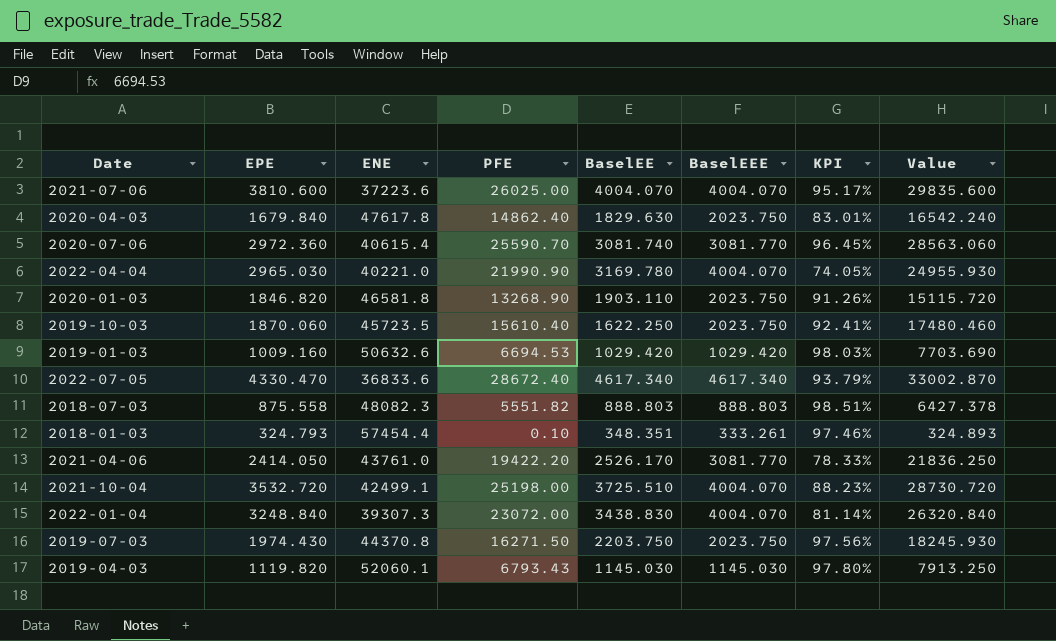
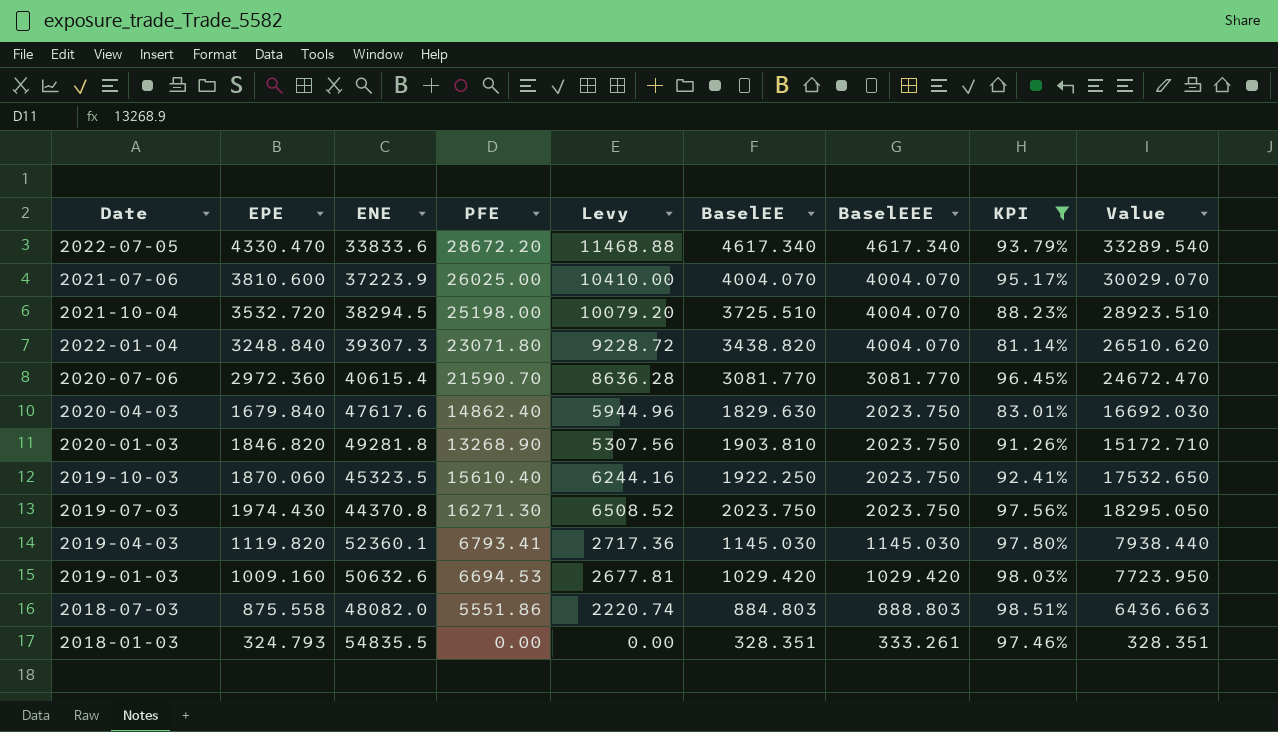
filter: none -> KPI >= 81.14%
row order: none -> BaselEEE descending
column Levy | formula: none -> [PFE] * 0.4
column Value | formula: [EPE] + [PFE] -> [PFE] + [BaselEE]
2022-07-05 | ENE: 36833.6 -> 33833.6
2022-07-05 | PFE: 28672.40 -> 28672.20
2021-07-06 | ENE: 37223.6 -> 37223.9
2021-10-04 | ENE: 42499.1 -> 38294.5
2022-01-04 | PFE: 23072.00 -> 23071.80
2022-01-04 | BaselEE: 3438.830 -> 3438.820
2020-07-06 | PFE: 25590.70 -> 21590.70
2020-07-06 | BaselEE: 3081.740 -> 3081.770
2020-04-03 | ENE: 47617.8 -> 47617.6
2020-01-03 | ENE: 46581.8 -> 49281.8
2020-01-03 | BaselEE: 1903.110 -> 1903.810
2019-10-03 | ENE: 45723.5 -> 45323.5
2019-10-03 | BaselEE: 1622.250 -> 1922.250
2019-07-03 | PFE: 16271.50 -> 16271.30
2019-07-03 | BaselEE: 2203.750 -> 2023.750
2019-04-03 | ENE: 52060.1 -> 52360.1
2019-04-03 | PFE: 6793.43 -> 6793.41
2018-07-03 | ENE: 48082.3 -> 48082.0
2018-07-03 | PFE: 5551.82 -> 5551.86
2018-07-03 | BaselEE: 888.803 -> 884.803
2018-01-03 | ENE: 57454.4 -> 54835.5
2018-01-03 | PFE: 0.10 -> 0.00
2018-01-03 | BaselEE: 348.351 -> 328.351

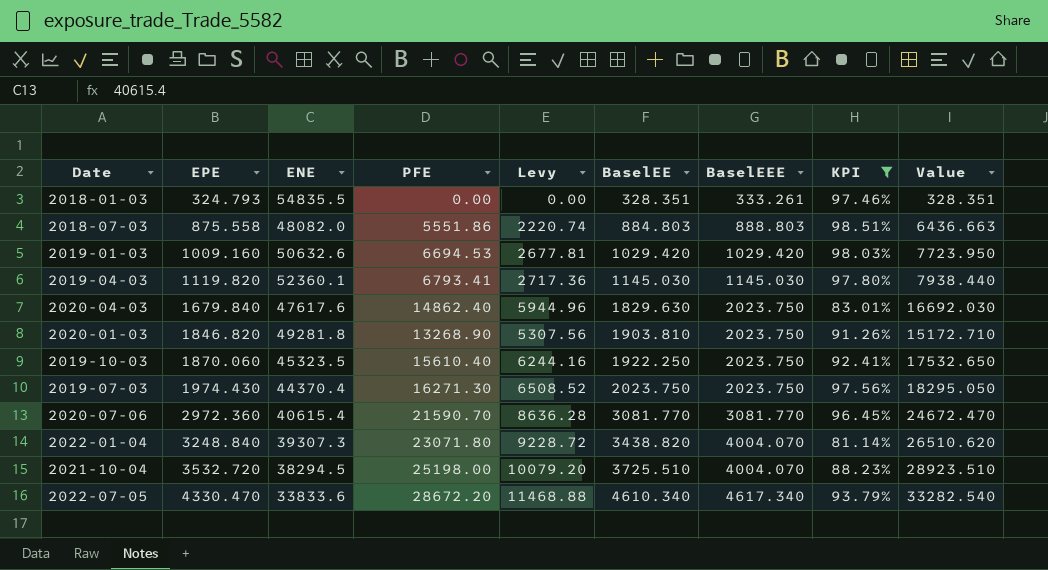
row order: BaselEEE descending -> EPE ascending
row 2021-07-06: 3810.600 | 37223.9 | 26025.00 | 10410.00 | 4004.070 | 4004.070 | 95.17% | 30029.070 -> none
2019-07-03 | ENE: 44370.8 -> 44370.4
2022-07-05 | BaselEE: 4617.340 -> 4610.340
2022-07-05 | Value: 33289.540 -> 33282.540

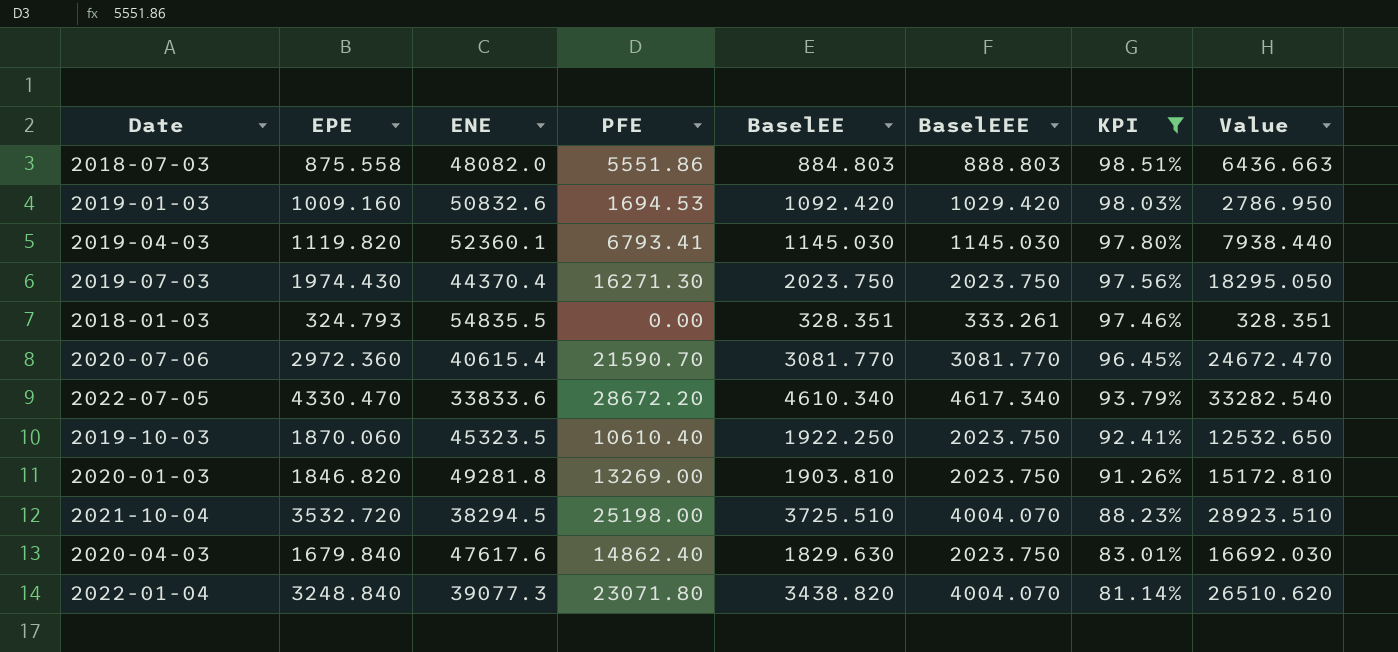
row order: EPE ascending -> KPI descending
column Levy | formula: [PFE] * 0.4 -> none
2019-01-03 | ENE: 50632.6 -> 50832.6
2019-01-03 | PFE: 6694.53 -> 1694.53
2019-01-03 | BaselEE: 1029.420 -> 1092.420
2019-01-03 | Value: 7723.950 -> 2786.950
2019-10-03 | PFE: 15610.40 -> 10610.40
2019-10-03 | Value: 17532.650 -> 12532.650
2020-01-03 | PFE: 13268.90 -> 13269.00
2020-01-03 | Value: 15172.710 -> 15172.810
2022-01-04 | ENE: 39307.3 -> 39077.3

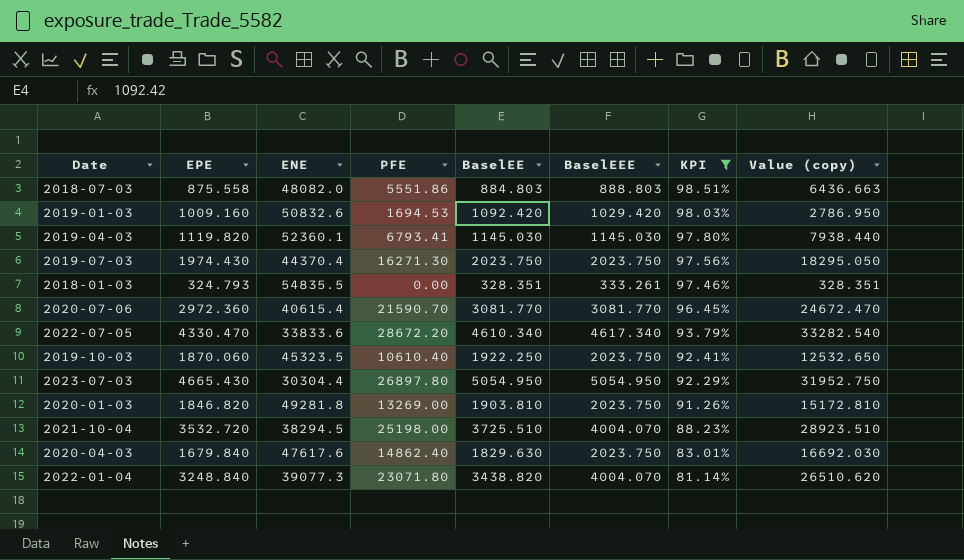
column name: Value -> Value (copy)
row 2023-07-03: none -> 4665.430 | 30304.4 | 26897.80 | 5054.950 | 5054.950 | 92.29% | 31952.750

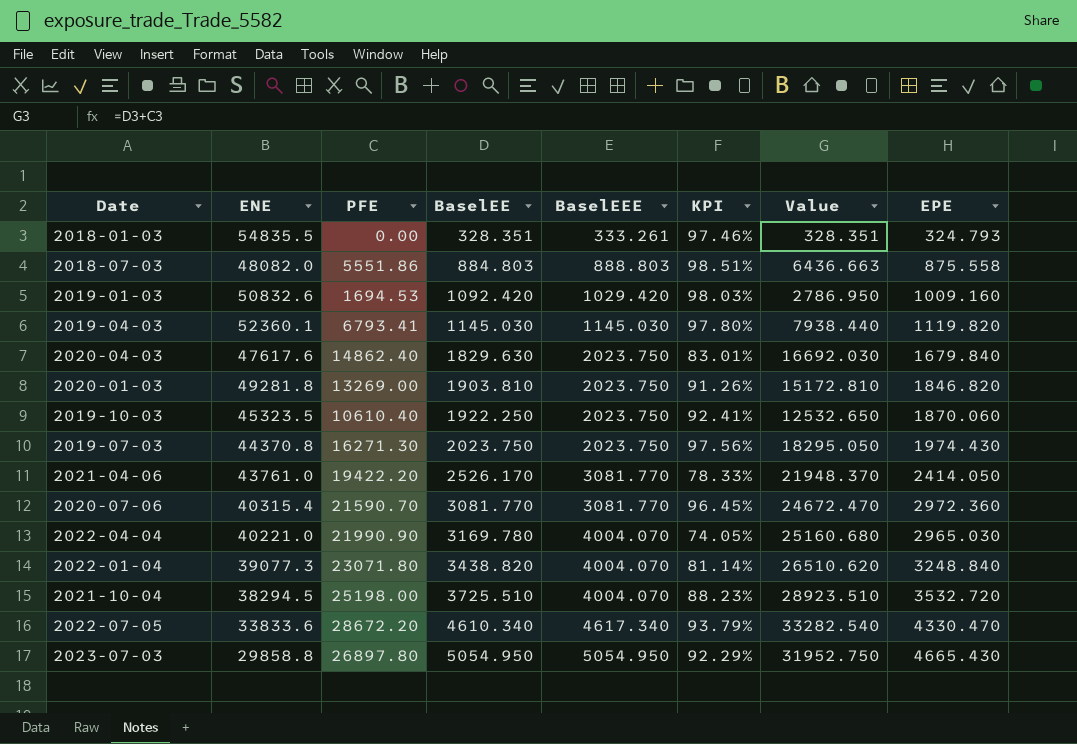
filter: KPI >= 81.14% -> none
row order: KPI descending -> BaselEE ascending
column name: Value (copy) -> Value
column EPE | position: 2 -> 8
2019-07-03 | ENE: 44370.4 -> 44370.8
2020-07-06 | ENE: 40615.4 -> 40315.4
2023-07-03 | ENE: 30304.4 -> 29858.8

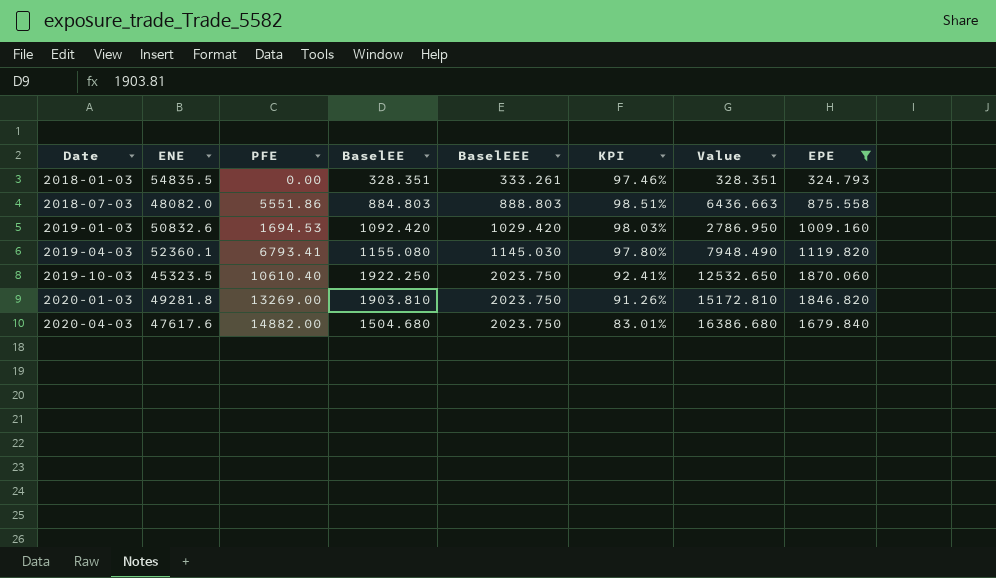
filter: none -> EPE <= 1870.060
row order: BaselEE ascending -> Date ascending
2019-04-03 | BaselEE: 1145.030 -> 1155.080
2019-04-03 | Value: 7938.440 -> 7948.490
2020-04-03 | PFE: 14862.40 -> 14882.00
2020-04-03 | BaselEE: 1829.630 -> 1504.680
2020-04-03 | Value: 16692.030 -> 16386.680

